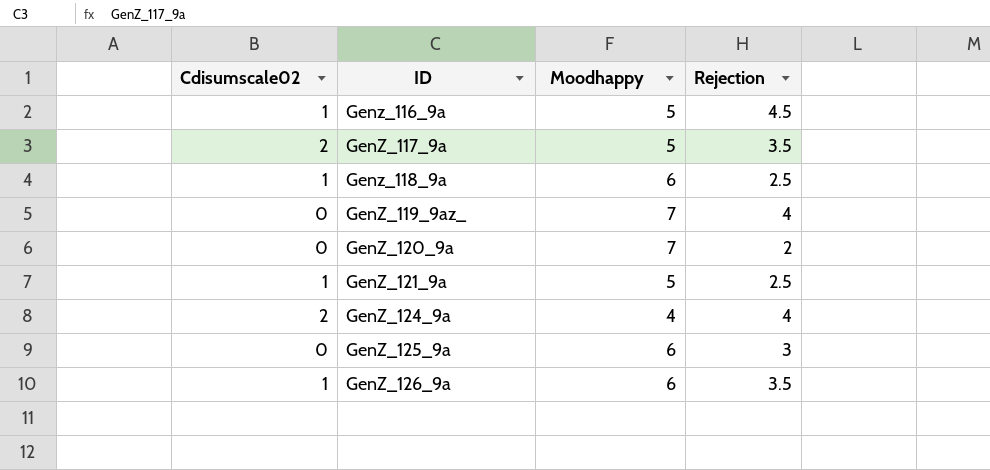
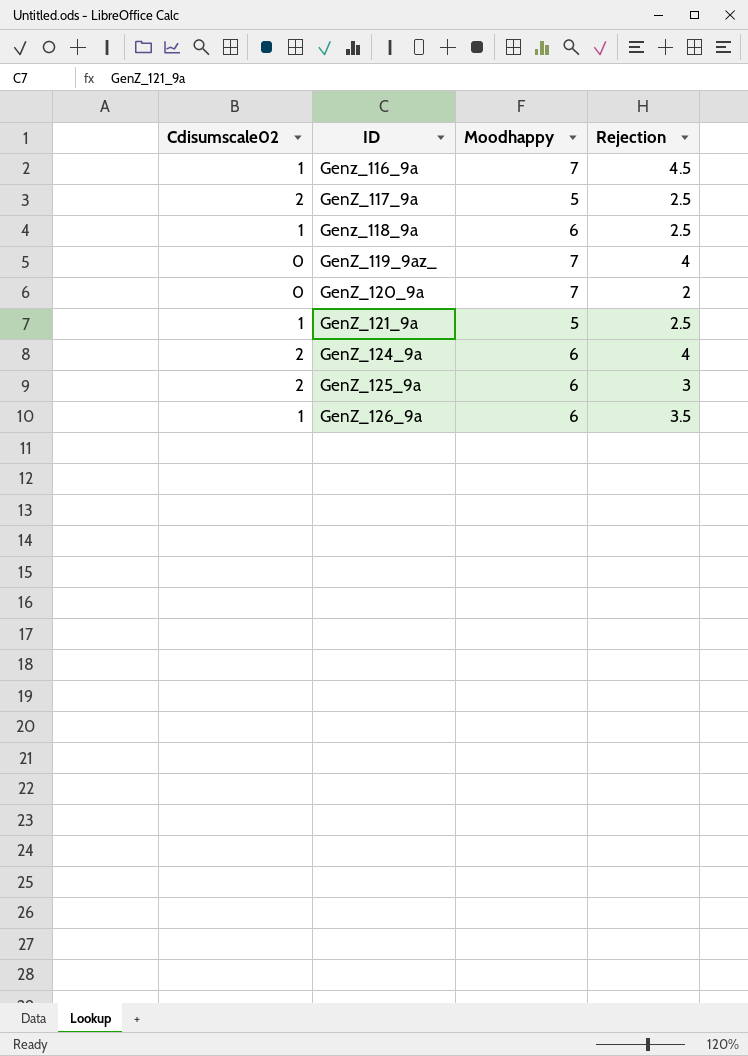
Genz_116_9a | Moodhappy: 5 -> 7
GenZ_117_9a | Rejection: 3.5 -> 2.5
GenZ_124_9a | Moodhappy: 4 -> 6
GenZ_125_9a | Cdisumscale02: 0 -> 2

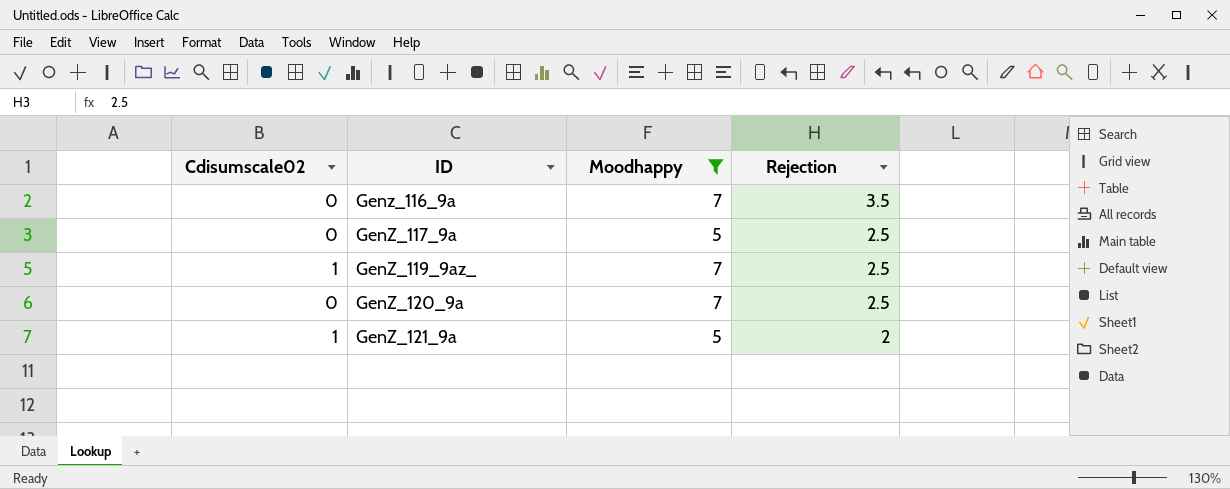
filter: none -> Moodhappy != 6
Genz_116_9a | Cdisumscale02: 1 -> 0
Genz_116_9a | Rejection: 4.5 -> 3.5
GenZ_117_9a | Cdisumscale02: 2 -> 0
GenZ_119_9az_ | Cdisumscale02: 0 -> 1
GenZ_119_9az_ | Rejection: 4 -> 2.5
GenZ_120_9a | Rejection: 2 -> 2.5
GenZ_121_9a | Rejection: 2.5 -> 2

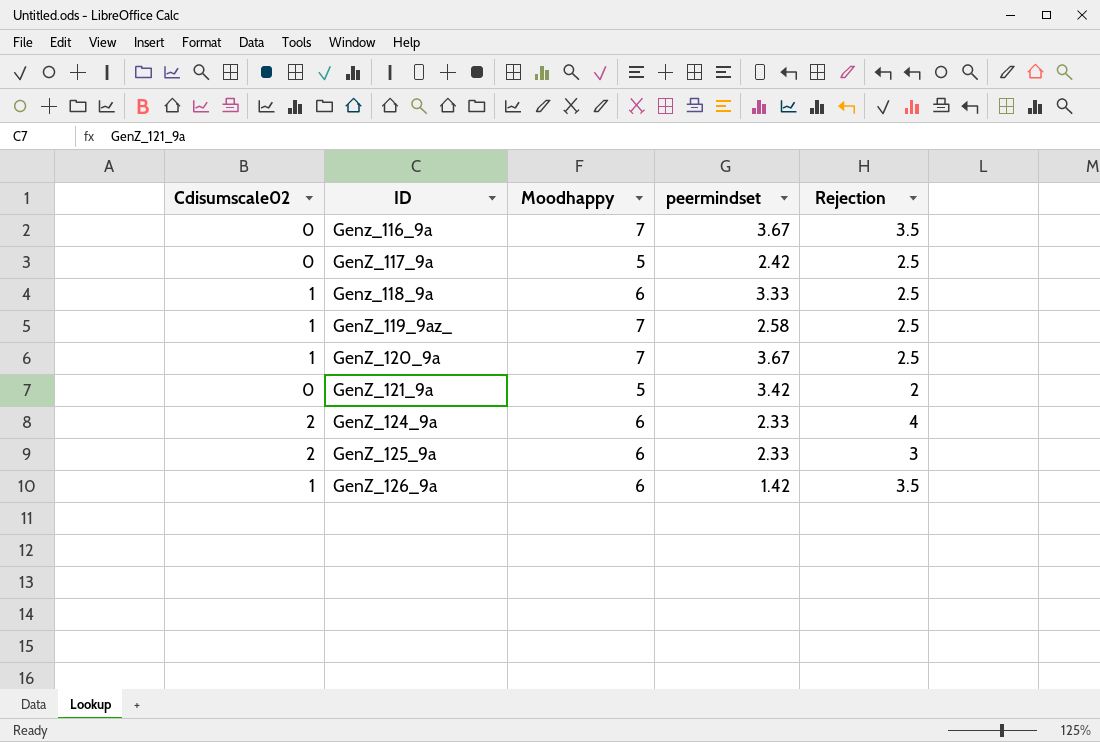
filter: Moodhappy != 6 -> none
column peermindset | position: none -> 4
GenZ_120_9a | Cdisumscale02: 0 -> 1
GenZ_121_9a | Cdisumscale02: 1 -> 0

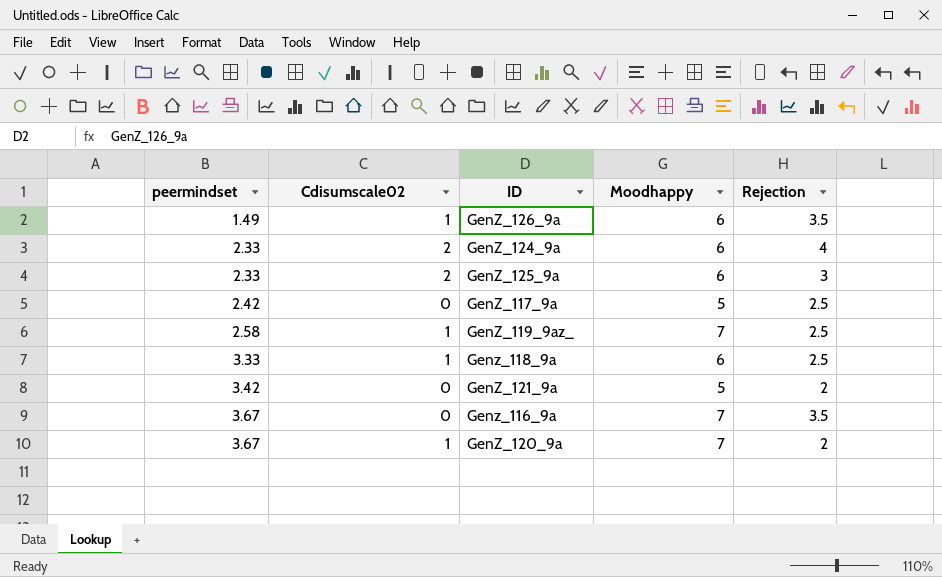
row order: ID ascending -> peermindset ascending
column peermindset | position: 4 -> 1
GenZ_126_9a | peermindset: 1.42 -> 1.49
GenZ_120_9a | Rejection: 2.5 -> 2

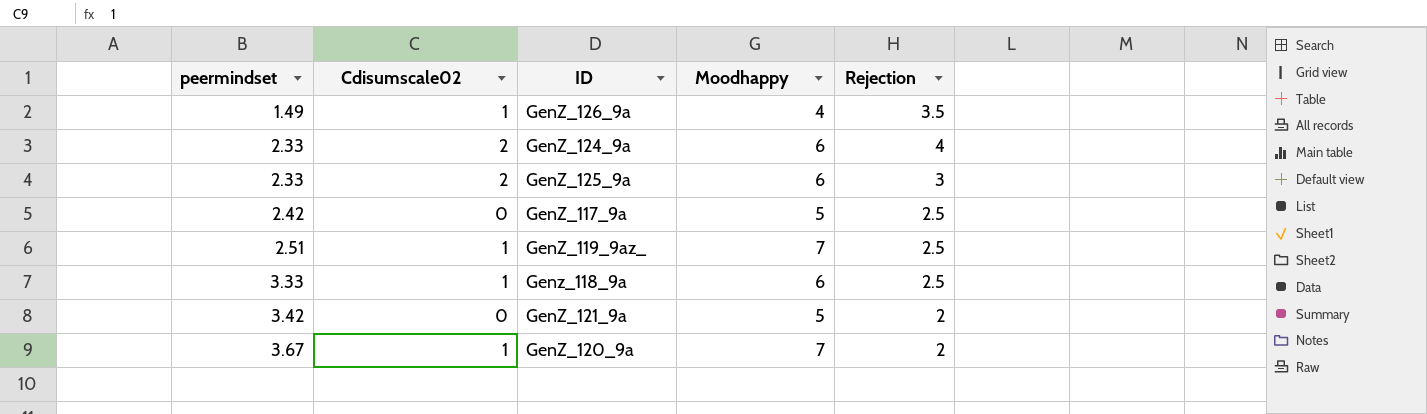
row Genz_116_9a: 3.67 | 0 | 7 | 3.5 -> none
GenZ_126_9a | Moodhappy: 6 -> 4
GenZ_119_9az_ | peermindset: 2.58 -> 2.51

